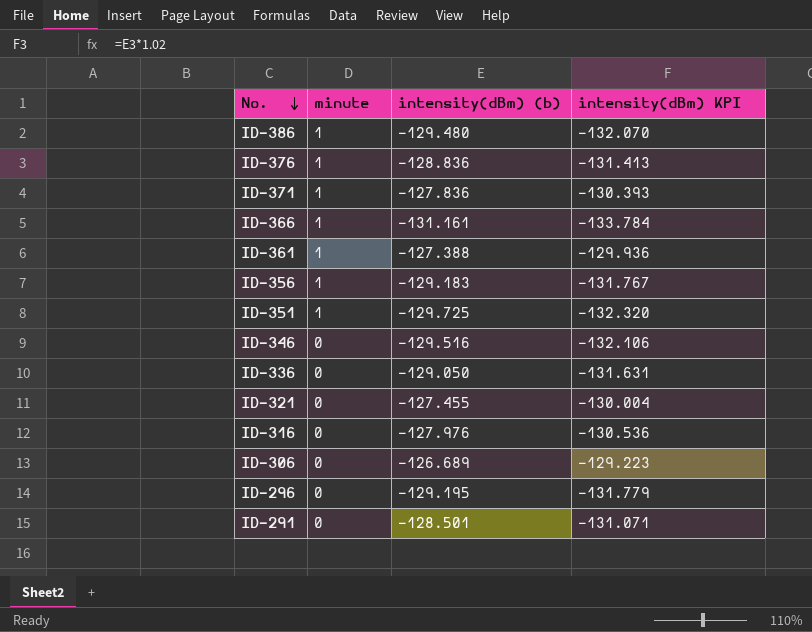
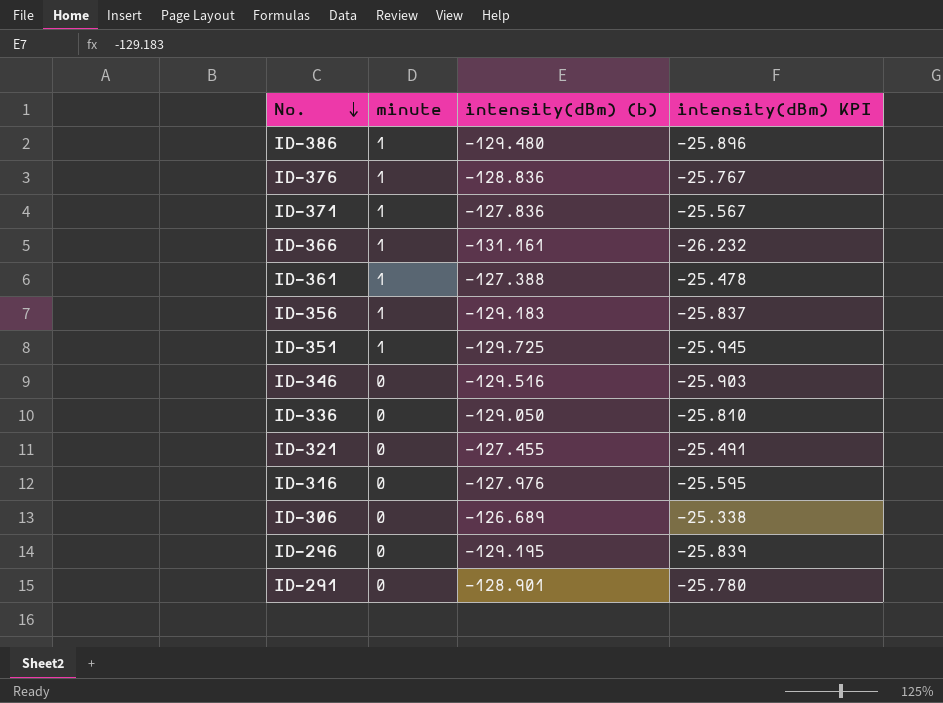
column intensity(dBm) KPI | formula: [intensity(dBm) (b)] * 1.02 -> [intensity(dBm) (b)] * 0.2
ID-291 | intensity(dBm) (b): -128.501 -> -128.901

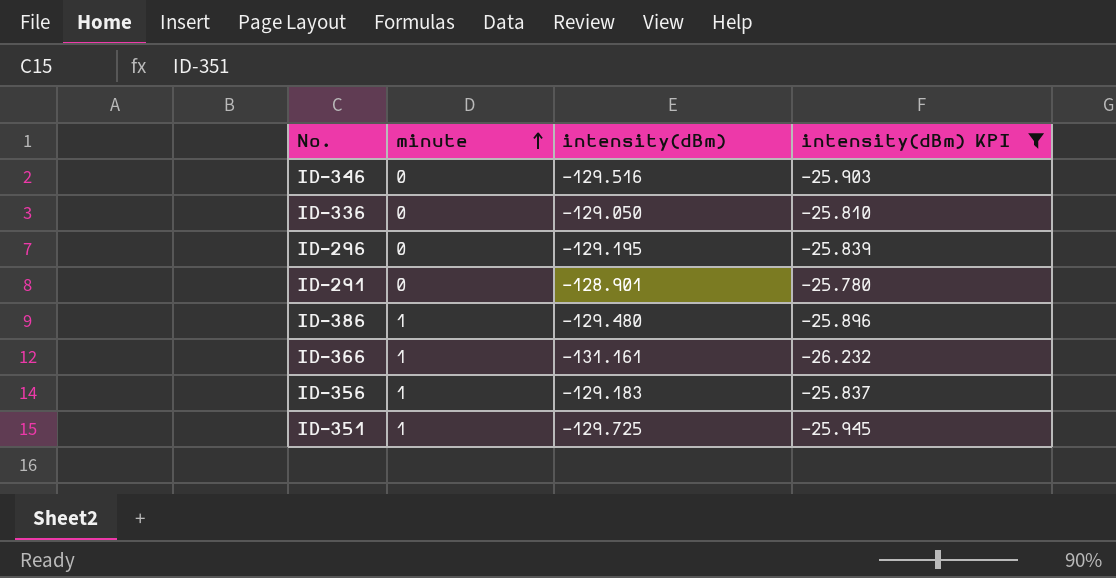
filter: none -> intensity(dBm) KPI <= -25.780
row order: No. descending -> minute ascending
column name: intensity(dBm) (b) -> intensity(dBm)

